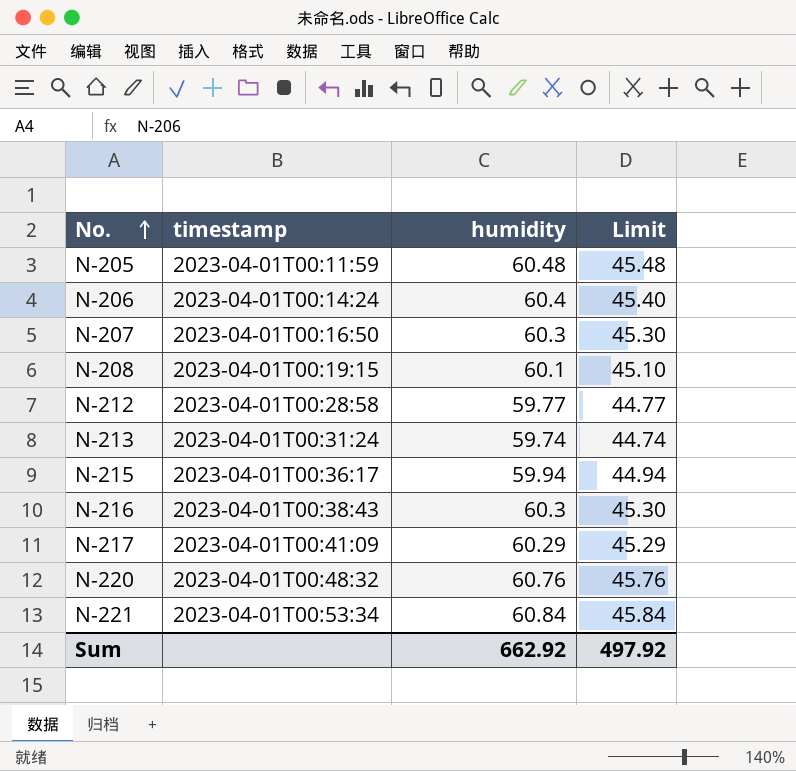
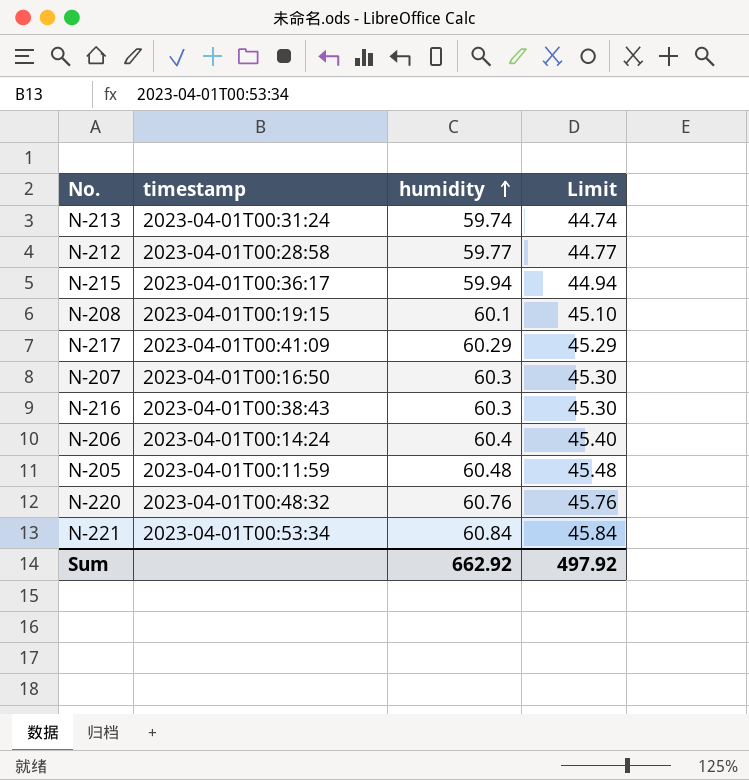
row order: No. ascending -> humidity ascending

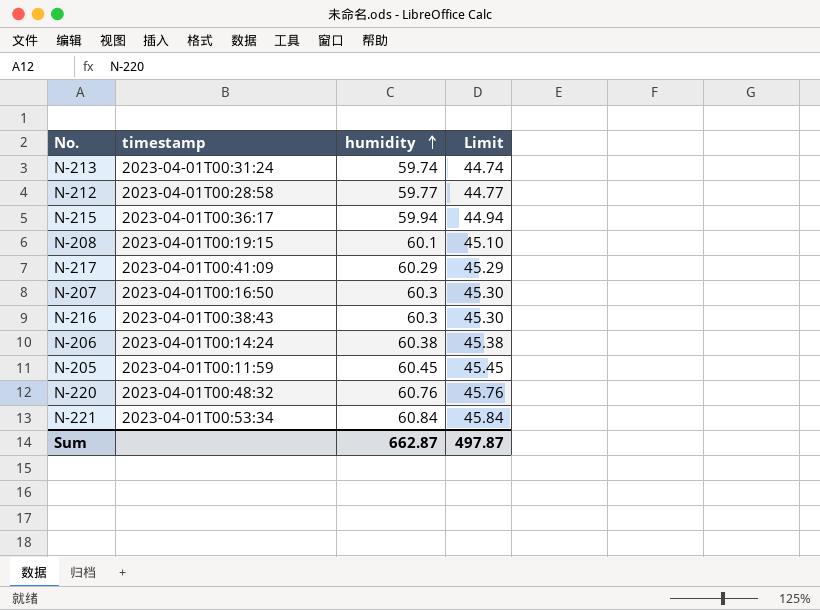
N-206 | humidity: 60.4 -> 60.38
N-206 | Limit: 45.40 -> 45.38
N-205 | humidity: 60.48 -> 60.45
N-205 | Limit: 45.48 -> 45.45
Sum | humidity: 662.92 -> 662.87
Sum | Limit: 497.92 -> 497.87

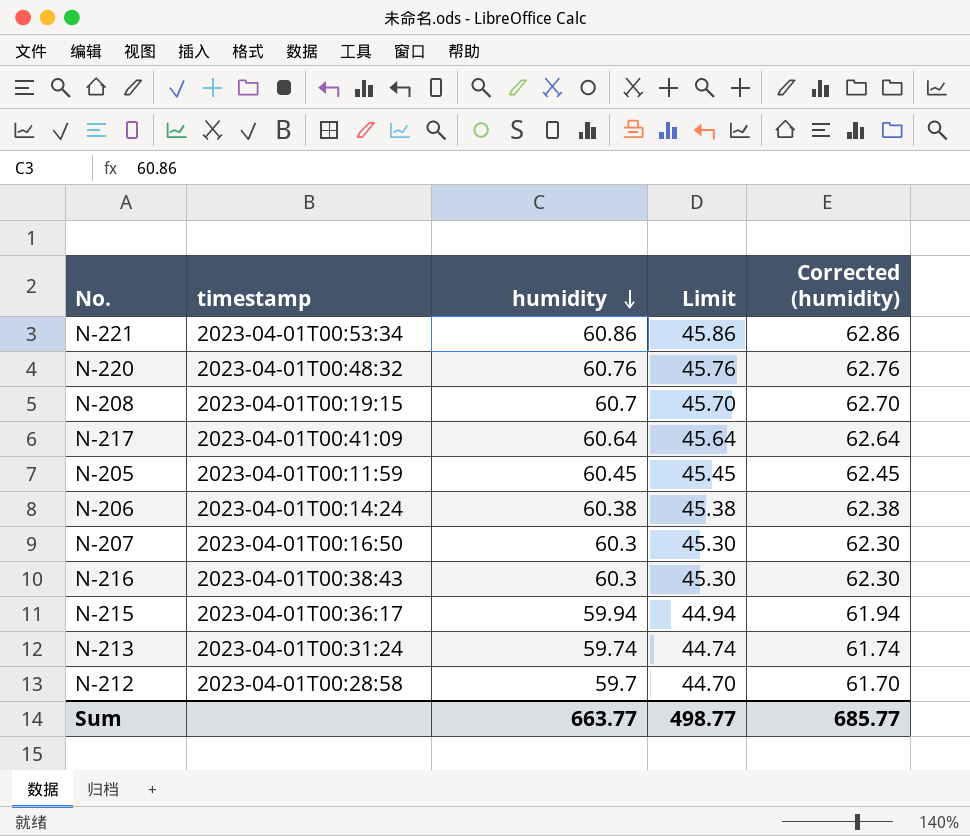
row order: humidity ascending -> humidity descending
column Corrected (humidity) | formula: none -> [humidity] + 2
N-221 | humidity: 60.84 -> 60.86
N-221 | Limit: 45.84 -> 45.86
N-208 | humidity: 60.1 -> 60.7
N-208 | Limit: 45.10 -> 45.70
N-217 | humidity: 60.29 -> 60.64
N-217 | Limit: 45.29 -> 45.64
N-212 | humidity: 59.77 -> 59.7
N-212 | Limit: 44.77 -> 44.70
Sum | humidity: 662.87 -> 663.77
Sum | Limit: 497.87 -> 498.77

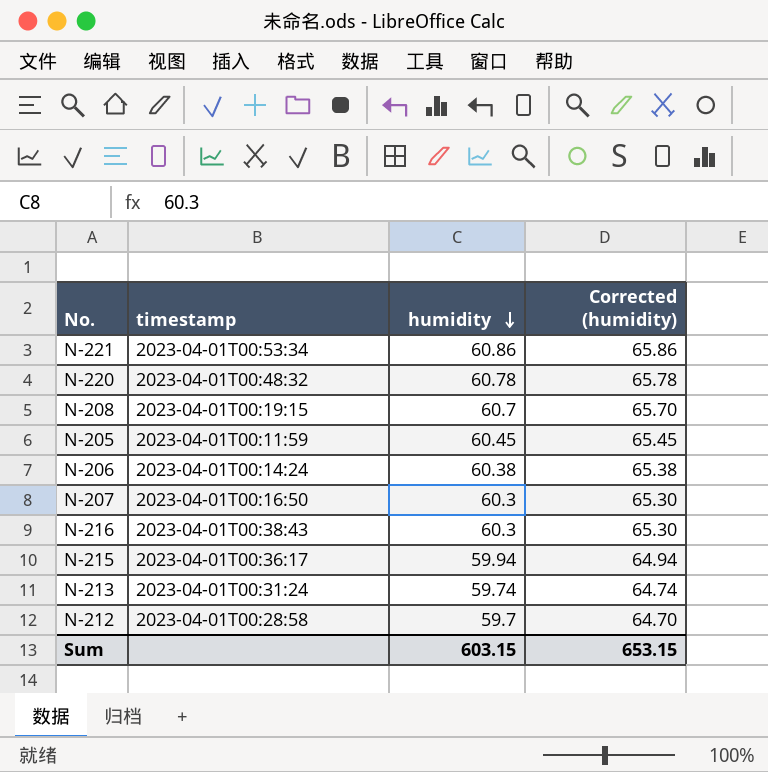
column Limit | formula: [humidity] - 15 -> none
column Corrected (humidity) | formula: [humidity] + 2 -> [humidity] + 5
row N-217: 2023-04-01T00:41:09 | 60.64 | 45.64 | 62.64 -> none
N-220 | humidity: 60.76 -> 60.78
Sum | humidity: 663.77 -> 603.15
Sum | Corrected (humidity): 685.77 -> 653.15

